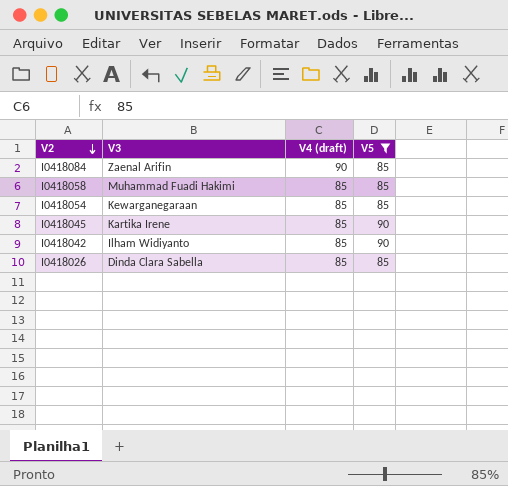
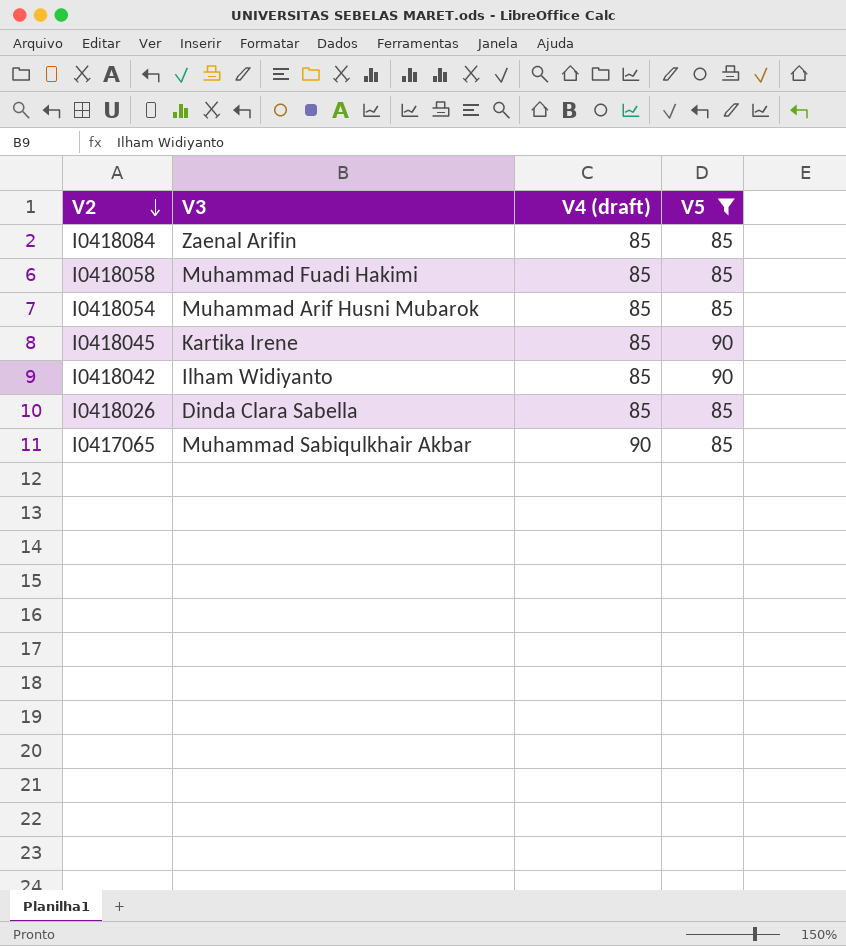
I0418084 | V4 (draft): 90 -> 85
I0418054 | V3: Kewarganegaraan -> Muhammad Arif Husni Mubarok
row I0417065: none -> Muhammad Sabiqulkhair Akbar | 90 | 85

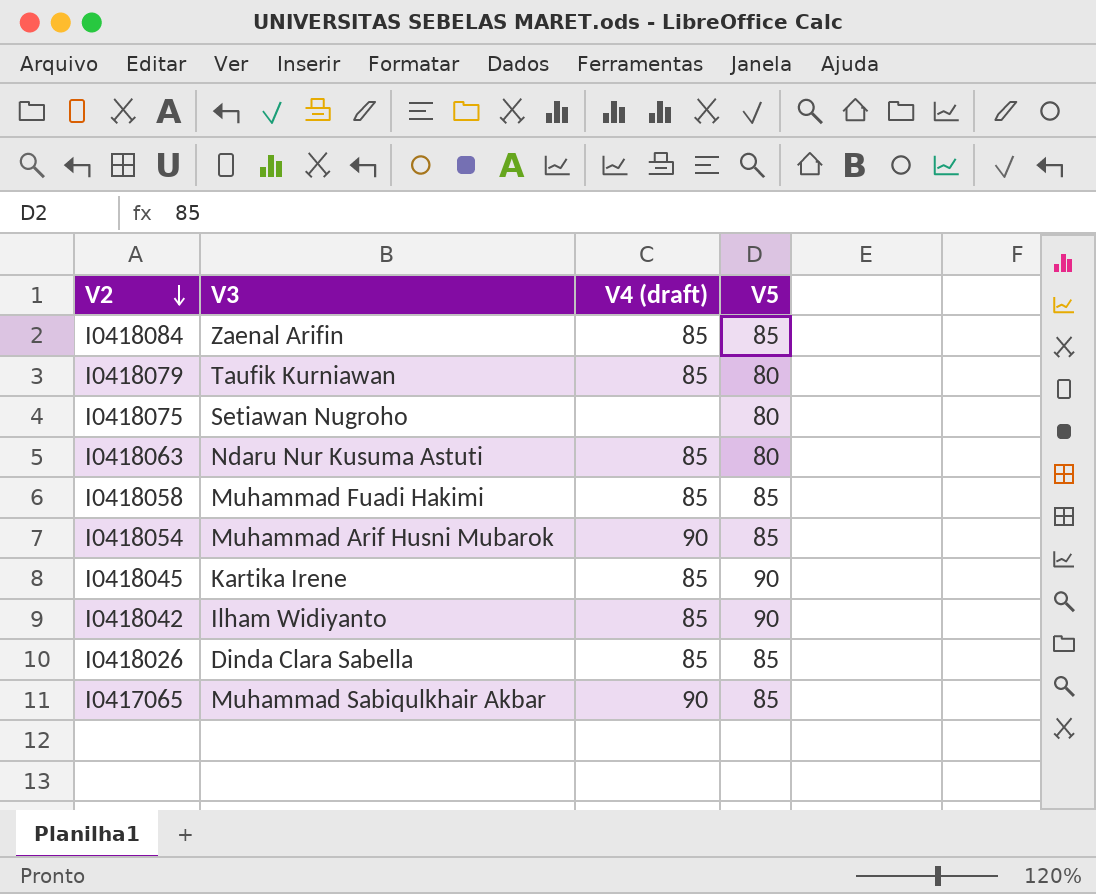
filter: V5 != 80 -> none
I0418054 | V4 (draft): 85 -> 90

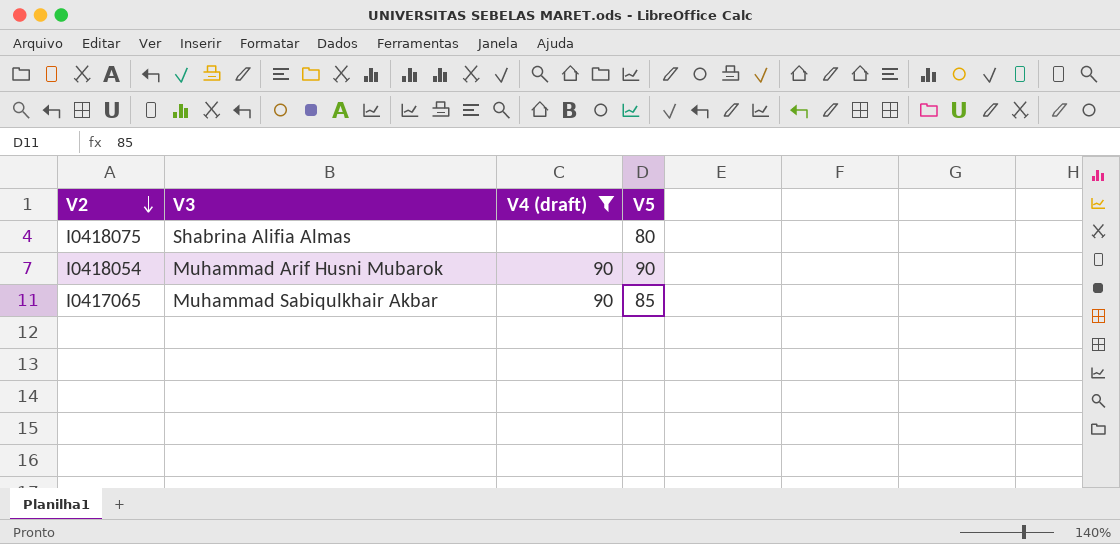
filter: none -> V4 (draft) != 85
I0418075 | V3: Setiawan Nugroho -> Shabrina Alifia Almas
I0418054 | V5: 85 -> 90

